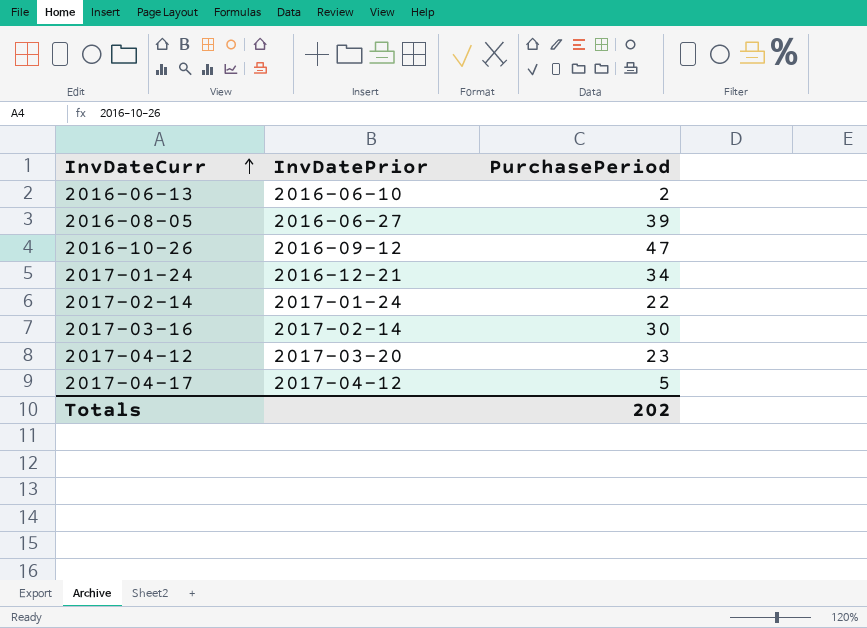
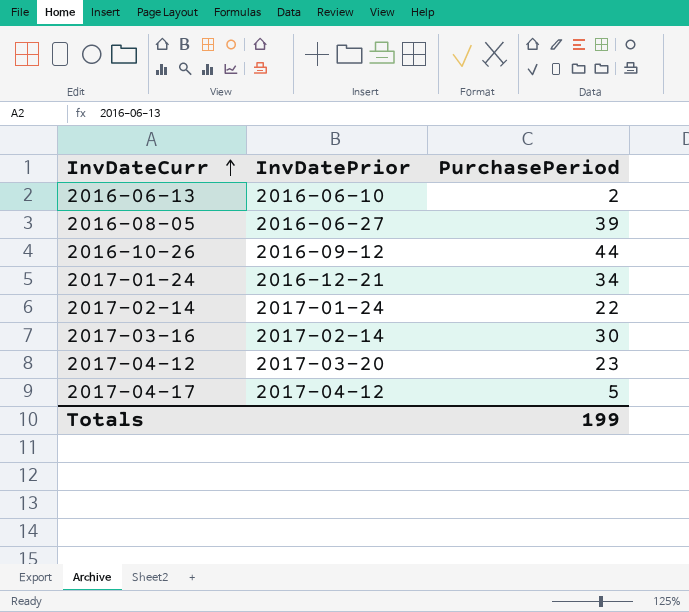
2016-10-26 | PurchasePeriod: 47 -> 44
Totals | PurchasePeriod: 202 -> 199

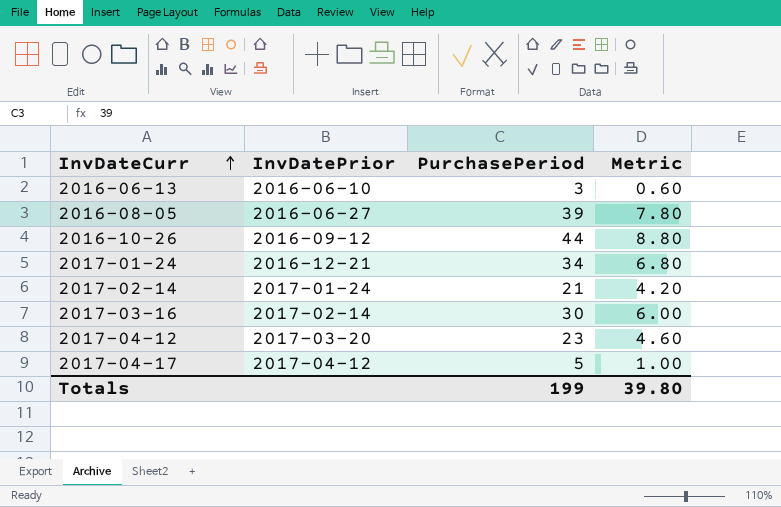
column Metric | formula: none -> [PurchasePeriod] * 0.2
2016-06-13 | PurchasePeriod: 2 -> 3
2017-02-14 | PurchasePeriod: 22 -> 21

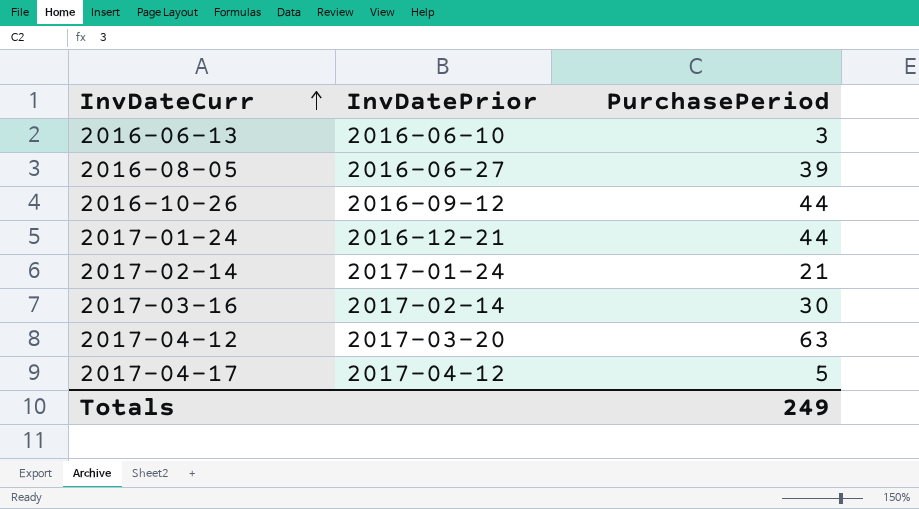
column Metric | formula: [PurchasePeriod] * 0.2 -> none
2017-01-24 | PurchasePeriod: 34 -> 44
2017-04-12 | PurchasePeriod: 23 -> 63
Totals | PurchasePeriod: 199 -> 249

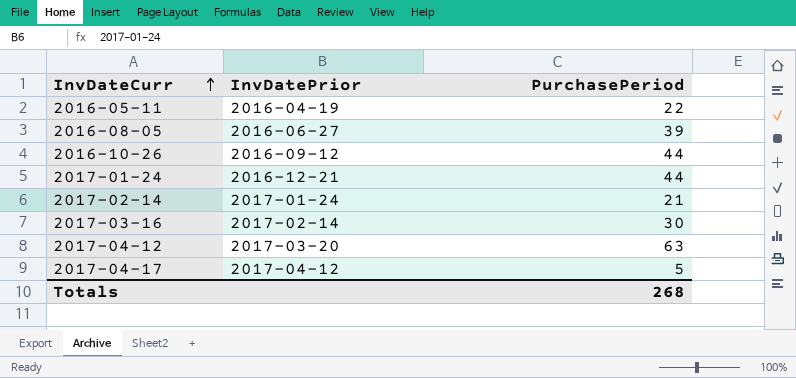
row 2016-06-13: 2016-06-10 | 3 -> none
row 2016-05-11: none -> 2016-04-19 | 22
Totals | PurchasePeriod: 249 -> 268

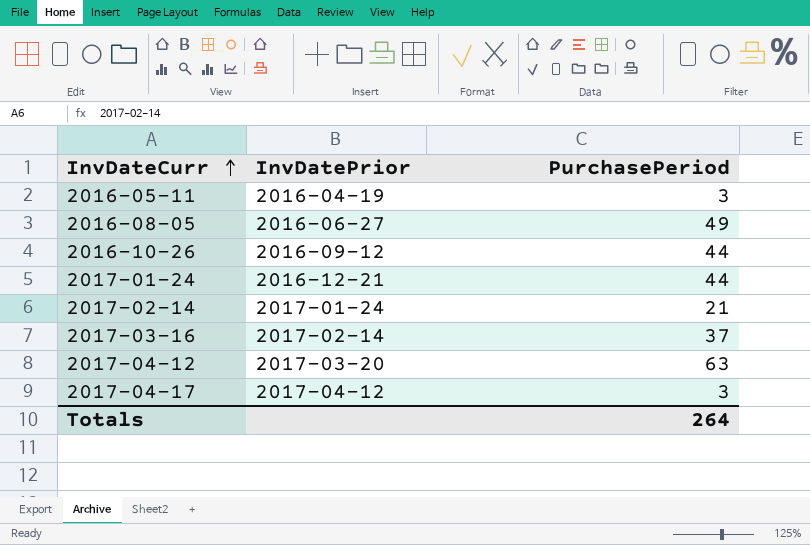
2016-05-11 | PurchasePeriod: 22 -> 3
2016-08-05 | PurchasePeriod: 39 -> 49
2017-03-16 | PurchasePeriod: 30 -> 37
2017-04-17 | PurchasePeriod: 5 -> 3
Totals | PurchasePeriod: 268 -> 264

